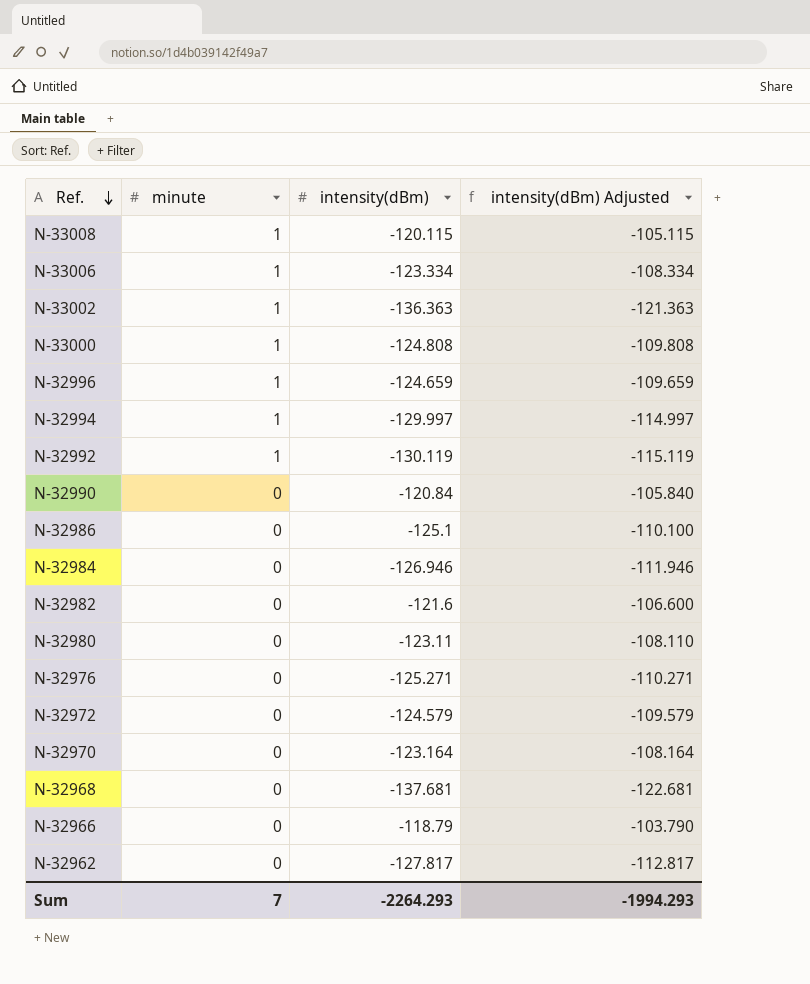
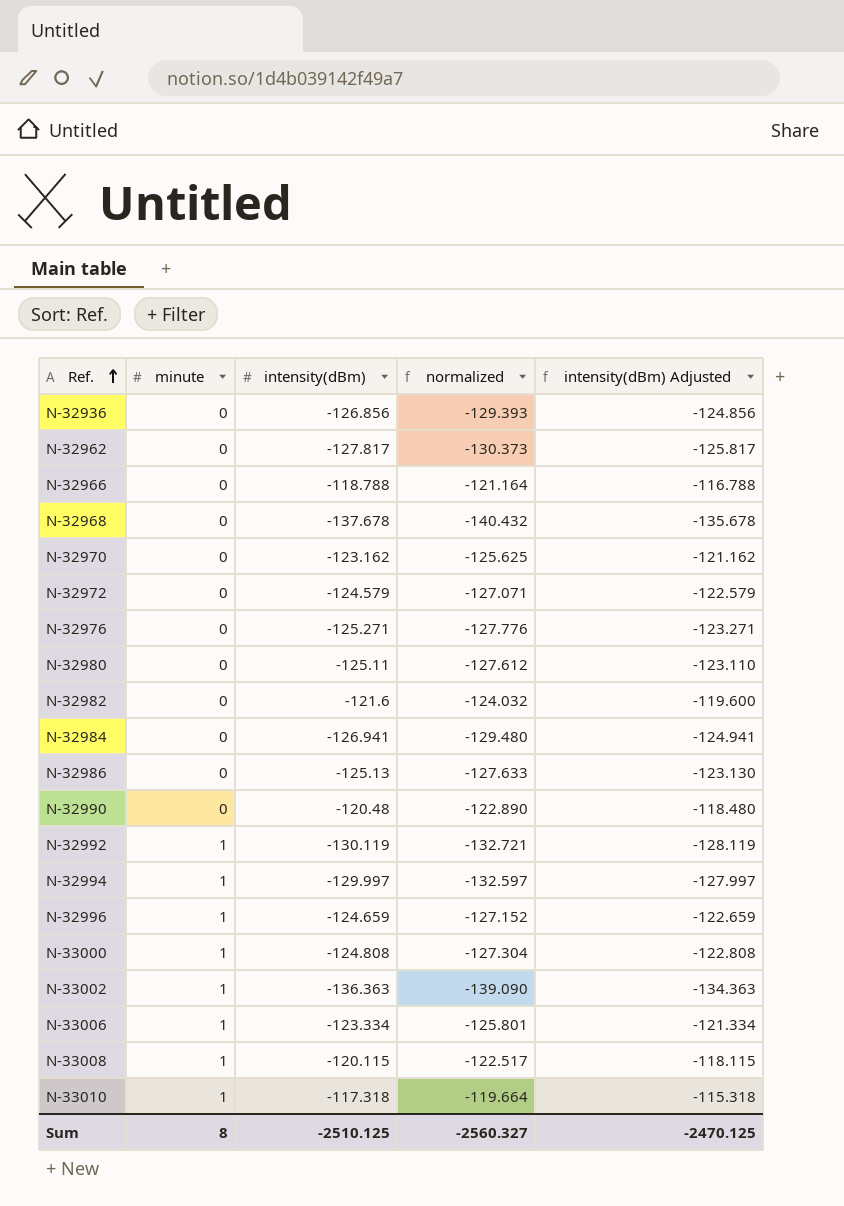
row order: Ref. descending -> Ref. ascending
column normalized | formula: none -> [intensity(dBm)] * 1.02
column intensity(dBm) Adjusted | formula: [intensity(dBm)] + 15 -> [intensity(dBm)] + 2
row N-32936: none -> 0 | -126.856 | -129.393 | -124.856
N-32966 | intensity(dBm): -118.79 -> -118.788
N-32968 | intensity(dBm): -137.681 -> -137.678
N-32970 | intensity(dBm): -123.164 -> -123.162
N-32980 | intensity(dBm): -123.11 -> -125.11
N-32984 | intensity(dBm): -126.946 -> -126.941
N-32986 | intensity(dBm): -125.1 -> -125.13
N-32990 | intensity(dBm): -120.84 -> -120.48
row N-33010: none -> 1 | -117.318 | -119.664 | -115.318
Sum | minute: 7 -> 8
Sum | intensity(dBm): -2264.293 -> -2510.125
Sum | intensity(dBm) Adjusted: -1994.293 -> -2470.125

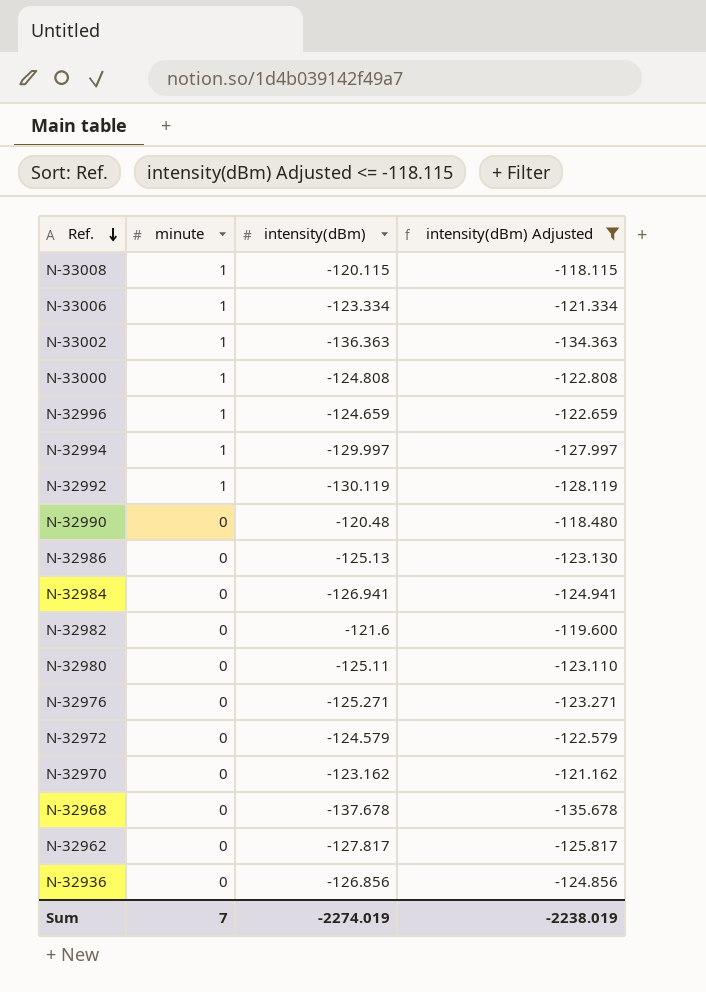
filter: none -> intensity(dBm) Adjusted <= -118.115
row order: Ref. ascending -> Ref. descending
column normalized | formula: [intensity(dBm)] * 1.02 -> none
Sum | minute: 8 -> 7
Sum | intensity(dBm): -2510.125 -> -2274.019
Sum | intensity(dBm) Adjusted: -2470.125 -> -2238.019

